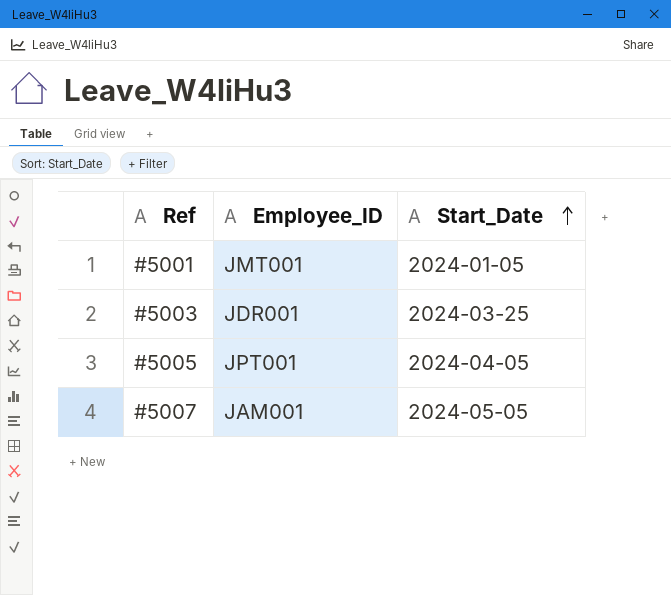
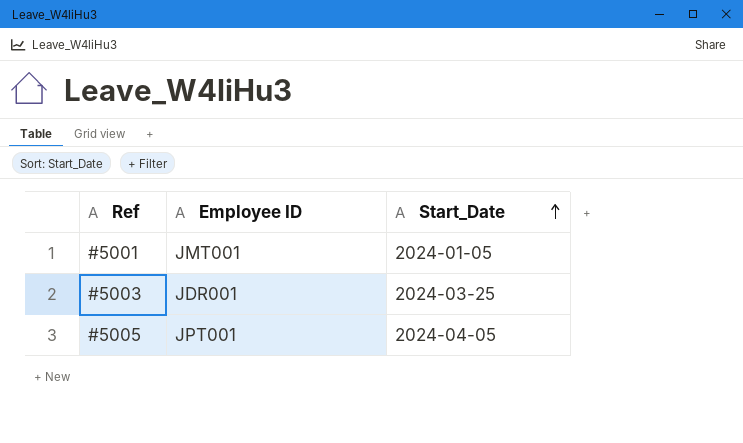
column name: Employee_ID -> Employee ID
row #5007: JAM001 | 2024-05-05 -> none

